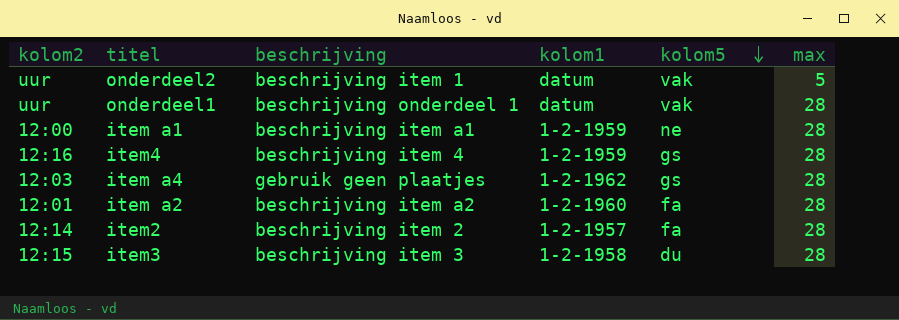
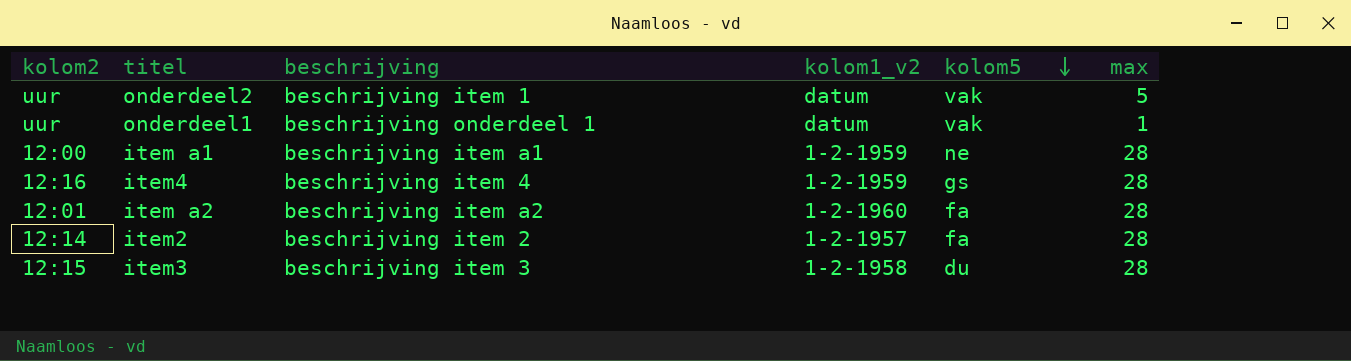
column name: kolom1 -> kolom1_v2
row item a4: 12:03 | gebruik geen plaatjes | 1-2-1962 | gs | 28 -> none
onderdeel1 | max: 28 -> 1

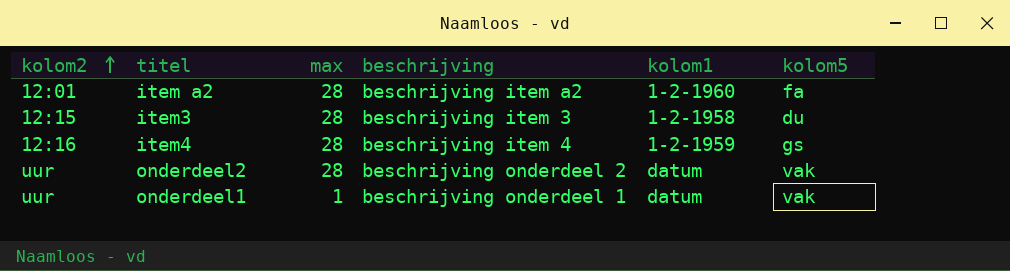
row order: kolom5 descending -> kolom2 ascending
column max | position: 6 -> 3
column name: kolom1_v2 -> kolom1
row item a1: 12:00 | beschrijving item a1 | 1-2-1959 | ne | 28 -> none
row item2: 12:14 | beschrijving item 2 | 1-2-1957 | fa | 28 -> none
onderdeel2 | max: 5 -> 28
onderdeel2 | beschrijving: beschrijving item 1 -> beschrijving onderdeel 2

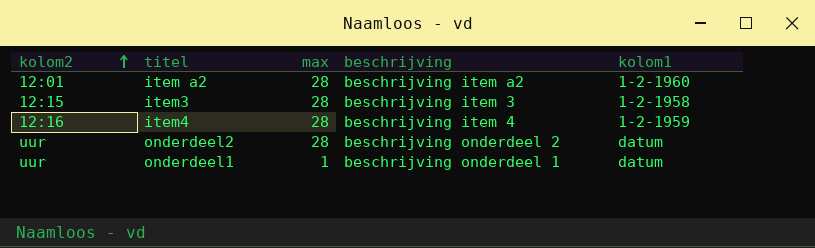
column kolom5 | position: 6 -> none

